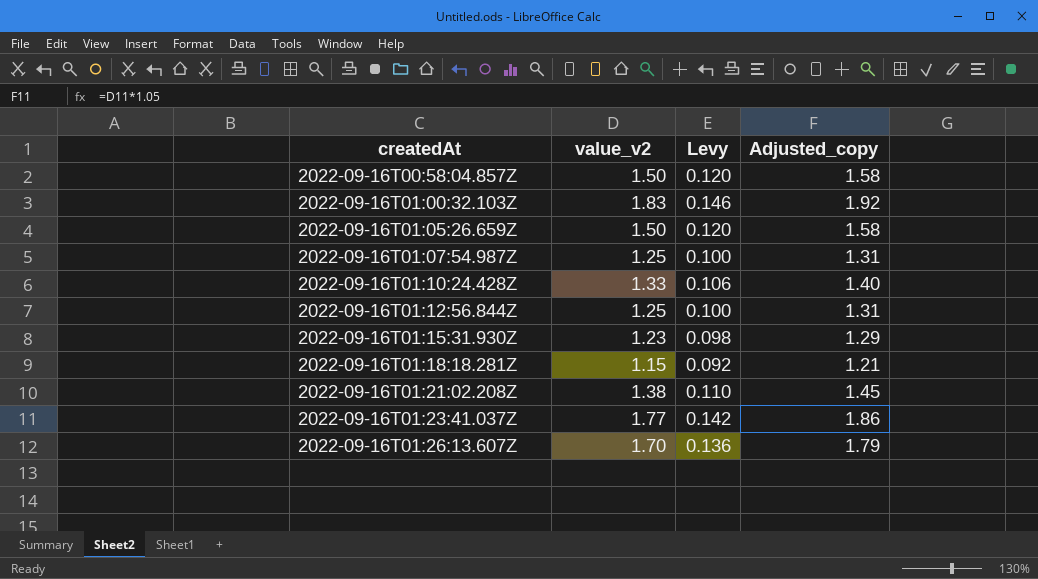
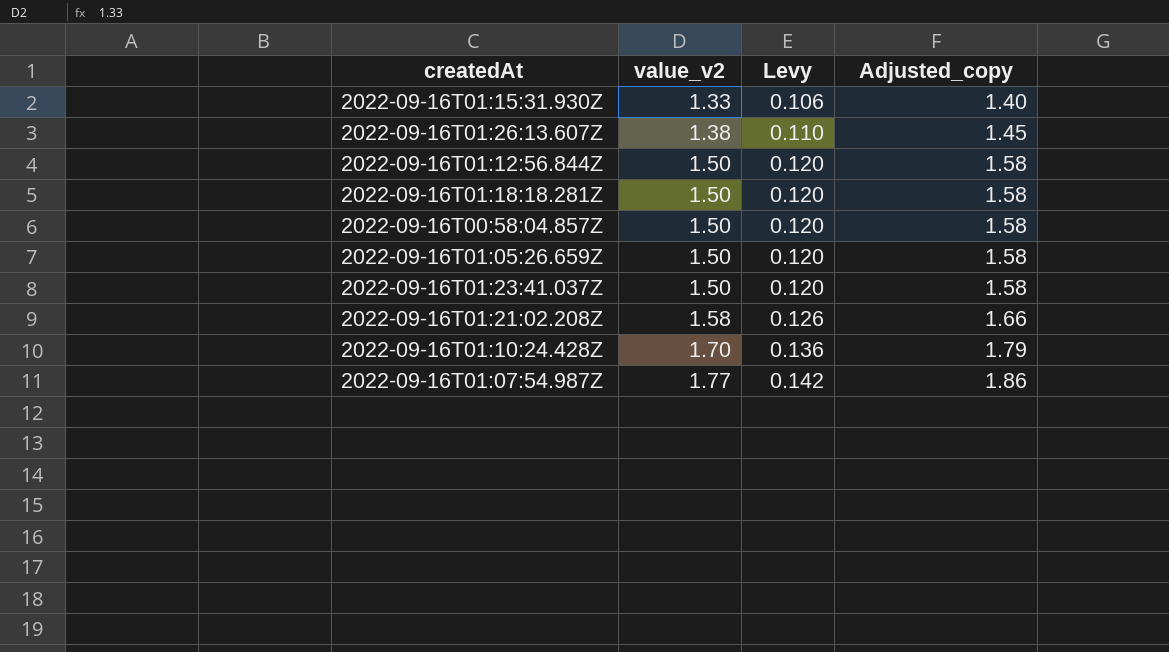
row order: createdAt ascending -> value_v2 ascending
row 2022-09-16T01:00:32.103Z: 1.83 | 0.146 | 1.92 -> none
2022-09-16T01:15:31.930Z | value_v2: 1.23 -> 1.33
2022-09-16T01:15:31.930Z | Levy: 0.098 -> 0.106
2022-09-16T01:15:31.930Z | Adjusted_copy: 1.29 -> 1.40
2022-09-16T01:26:13.607Z | value_v2: 1.70 -> 1.38
2022-09-16T01:26:13.607Z | Levy: 0.136 -> 0.110
2022-09-16T01:26:13.607Z | Adjusted_copy: 1.79 -> 1.45
2022-09-16T01:12:56.844Z | value_v2: 1.25 -> 1.50
2022-09-16T01:12:56.844Z | Levy: 0.100 -> 0.120
2022-09-16T01:12:56.844Z | Adjusted_copy: 1.31 -> 1.58
2022-09-16T01:18:18.281Z | value_v2: 1.15 -> 1.50
2022-09-16T01:18:18.281Z | Levy: 0.092 -> 0.120
2022-09-16T01:18:18.281Z | Adjusted_copy: 1.21 -> 1.58
2022-09-16T01:23:41.037Z | value_v2: 1.77 -> 1.50
2022-09-16T01:23:41.037Z | Levy: 0.142 -> 0.120
2022-09-16T01:23:41.037Z | Adjusted_copy: 1.86 -> 1.58
2022-09-16T01:21:02.208Z | value_v2: 1.38 -> 1.58
2022-09-16T01:21:02.208Z | Levy: 0.110 -> 0.126
2022-09-16T01:21:02.208Z | Adjusted_copy: 1.45 -> 1.66
2022-09-16T01:10:24.428Z | value_v2: 1.33 -> 1.70
2022-09-16T01:10:24.428Z | Levy: 0.106 -> 0.136
2022-09-16T01:10:24.428Z | Adjusted_copy: 1.40 -> 1.79
2022-09-16T01:07:54.987Z | value_v2: 1.25 -> 1.77
2022-09-16T01:07:54.987Z | Levy: 0.100 -> 0.142
2022-09-16T01:07:54.987Z | Adjusted_copy: 1.31 -> 1.86

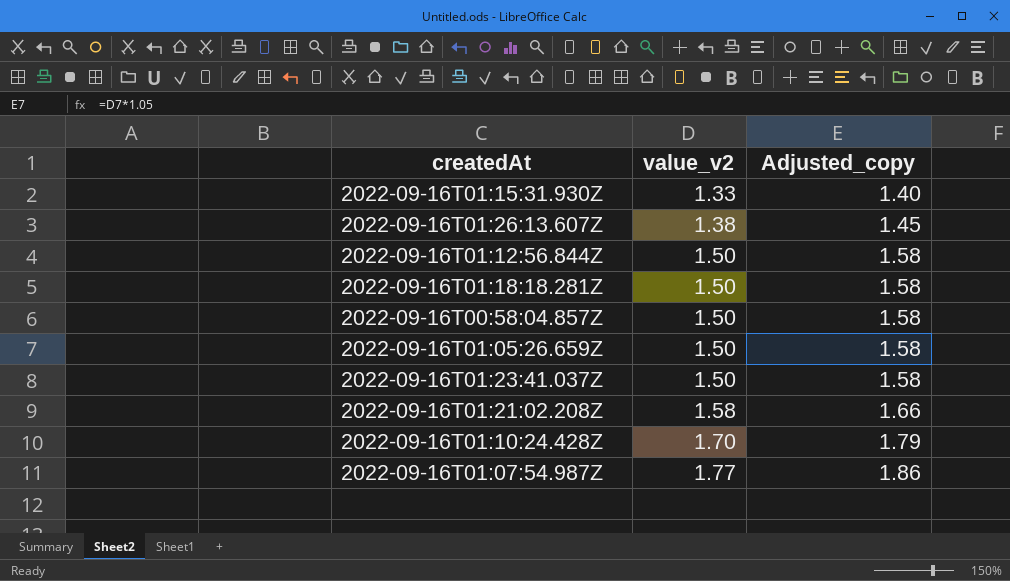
column Levy | formula: [value_v2] * 0.08 -> none

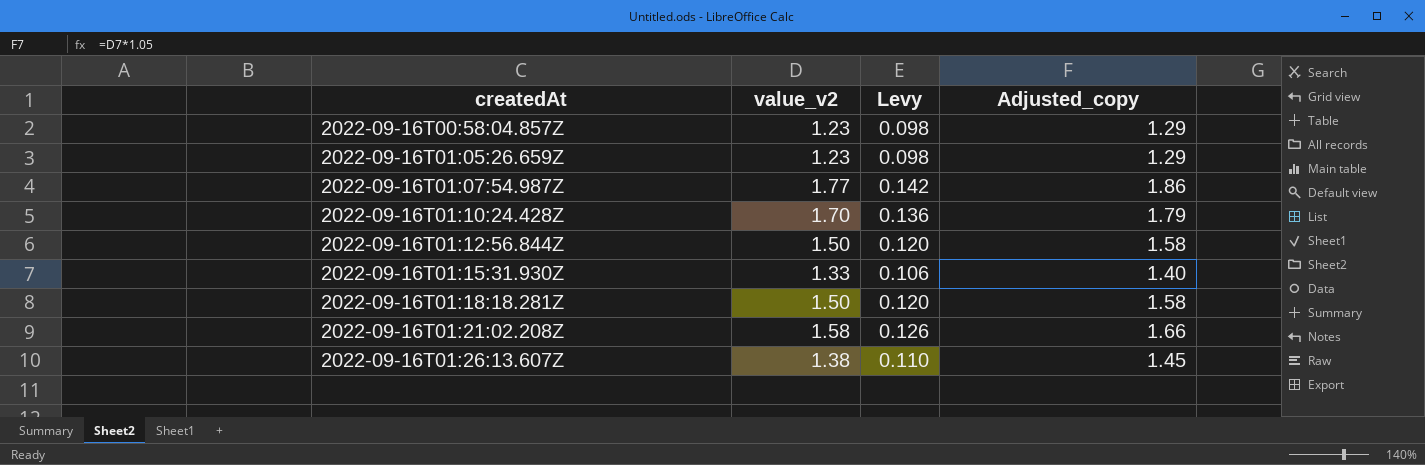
row order: value_v2 ascending -> createdAt ascending
column Levy | formula: none -> [value_v2] * 0.08
row 2022-09-16T01:23:41.037Z: 1.50 | 1.58 -> none
2022-09-16T00:58:04.857Z | value_v2: 1.50 -> 1.23
2022-09-16T00:58:04.857Z | Adjusted_copy: 1.58 -> 1.29
2022-09-16T01:05:26.659Z | value_v2: 1.50 -> 1.23
2022-09-16T01:05:26.659Z | Adjusted_copy: 1.58 -> 1.29

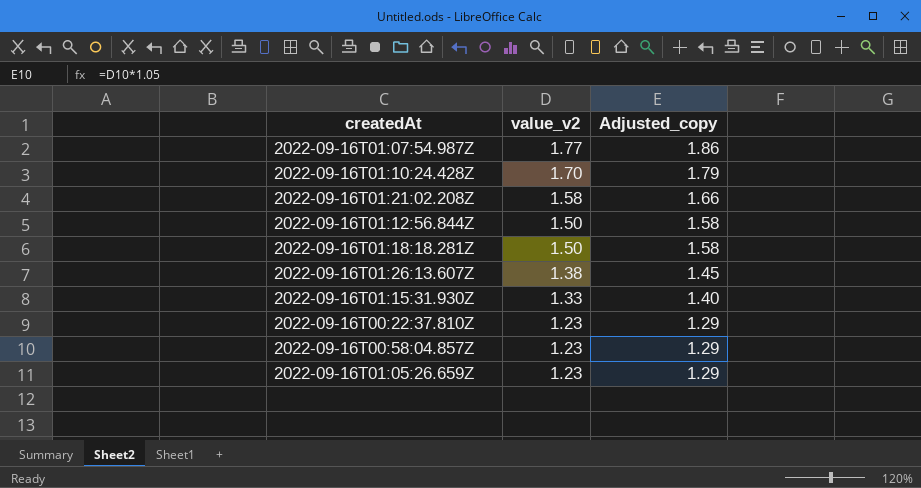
row order: createdAt ascending -> value_v2 descending
column Levy | formula: [value_v2] * 0.08 -> none
row 2022-09-16T00:22:37.810Z: none -> 1.23 | 1.29

